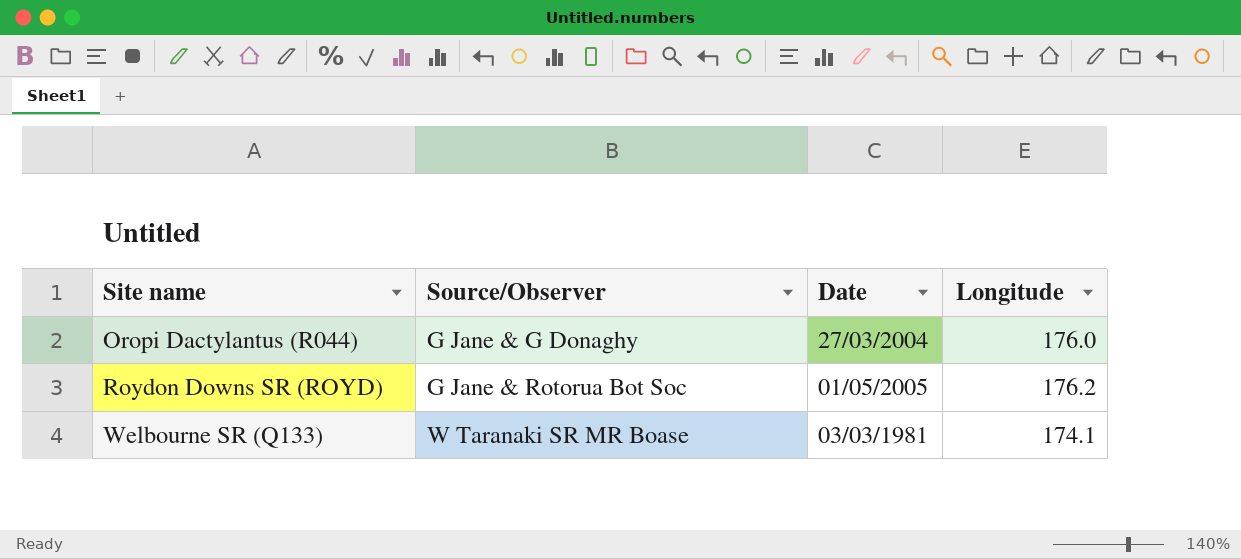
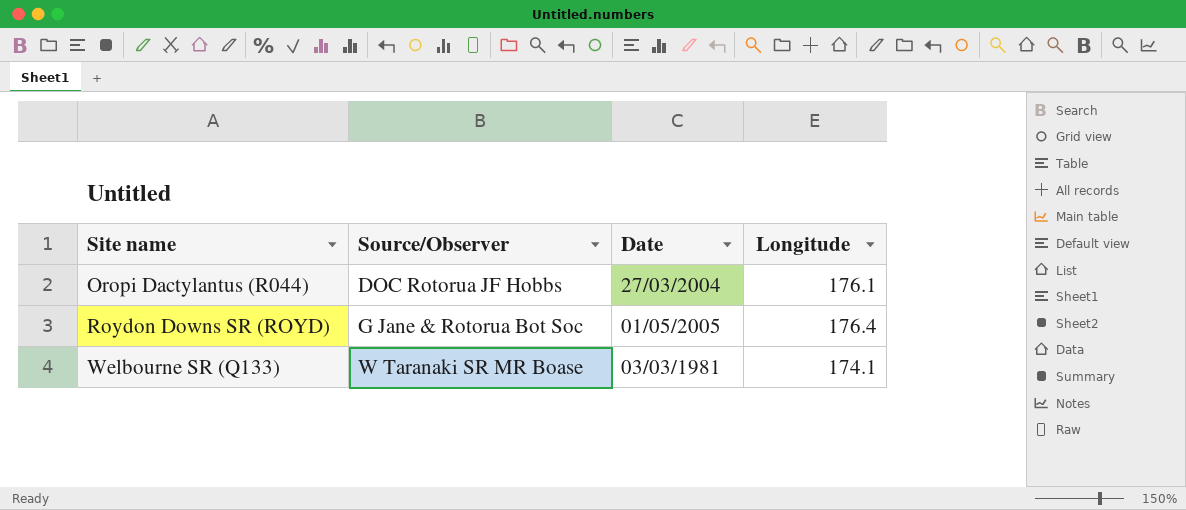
Oropi Dactylantus (R044) | Source/Observer: G Jane & G Donaghy -> DOC Rotorua JF Hobbs
Oropi Dactylantus (R044) | Longitude: 176.0 -> 176.1
Roydon Downs SR (ROYD) | Longitude: 176.2 -> 176.4

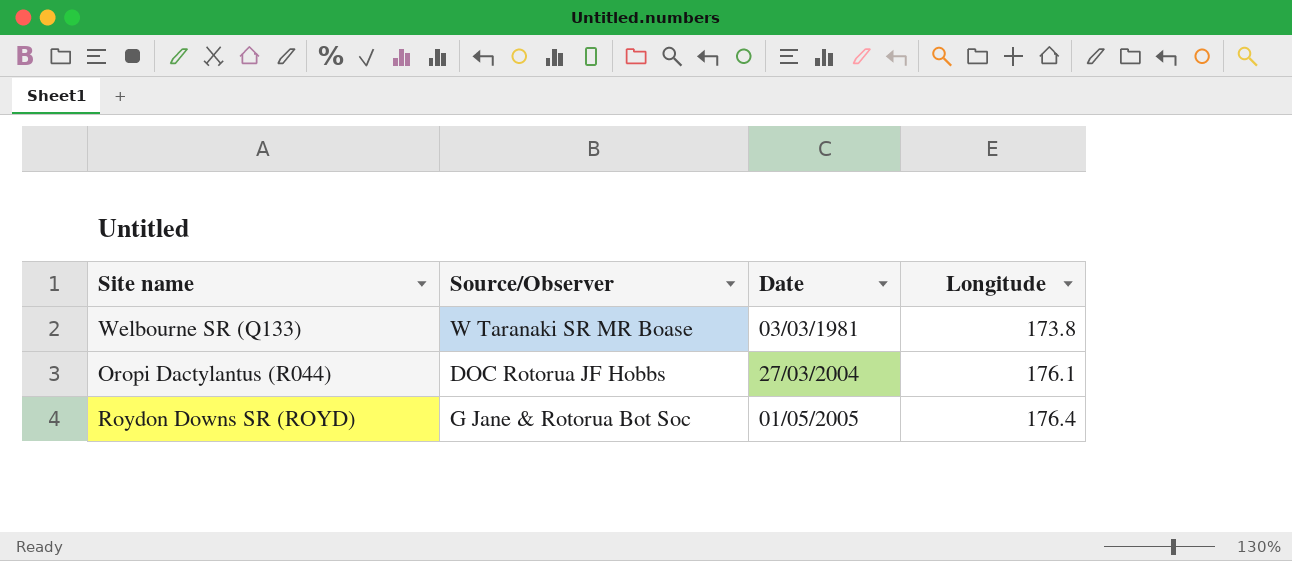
row order: Site name ascending -> Date ascending
Welbourne SR (Q133) | Longitude: 174.1 -> 173.8

